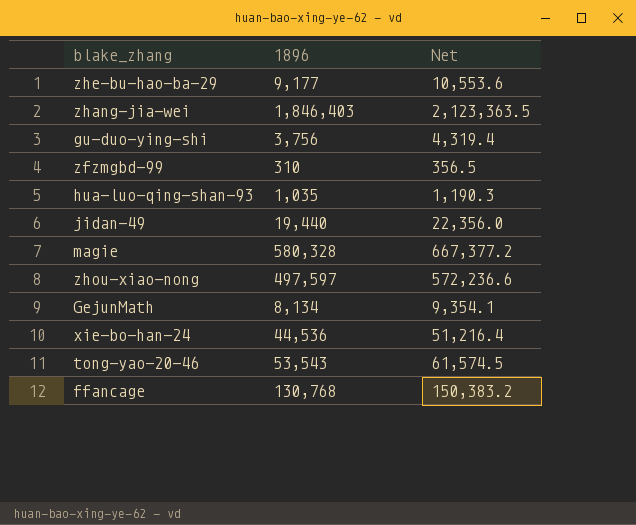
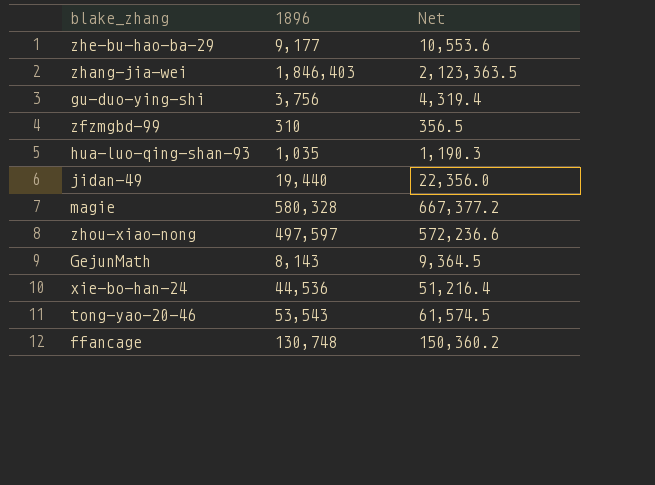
GejunMath | 1896: 8,134 -> 8,143
GejunMath | Net: 9,354.1 -> 9,364.5
ffancage | 1896: 130,768 -> 130,748
ffancage | Net: 150,383.2 -> 150,360.2

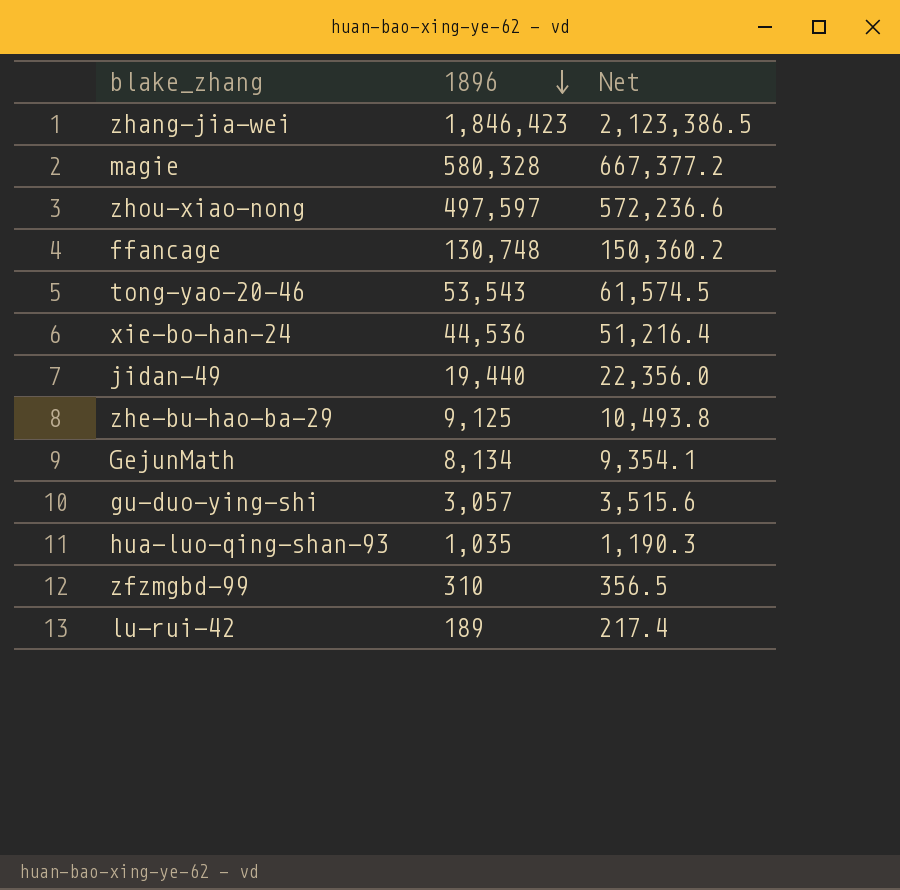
row order: none -> 1896 descending
zhang-jia-wei | 1896: 1,846,403 -> 1,846,423
zhang-jia-wei | Net: 2,123,363.5 -> 2,123,386.5
zhe-bu-hao-ba-29 | 1896: 9,177 -> 9,125
zhe-bu-hao-ba-29 | Net: 10,553.6 -> 10,493.8
GejunMath | 1896: 8,143 -> 8,134
GejunMath | Net: 9,364.5 -> 9,354.1
gu-duo-ying-shi | 1896: 3,756 -> 3,057
gu-duo-ying-shi | Net: 4,319.4 -> 3,515.6
row lu-rui-42: none -> 189 | 217.4

